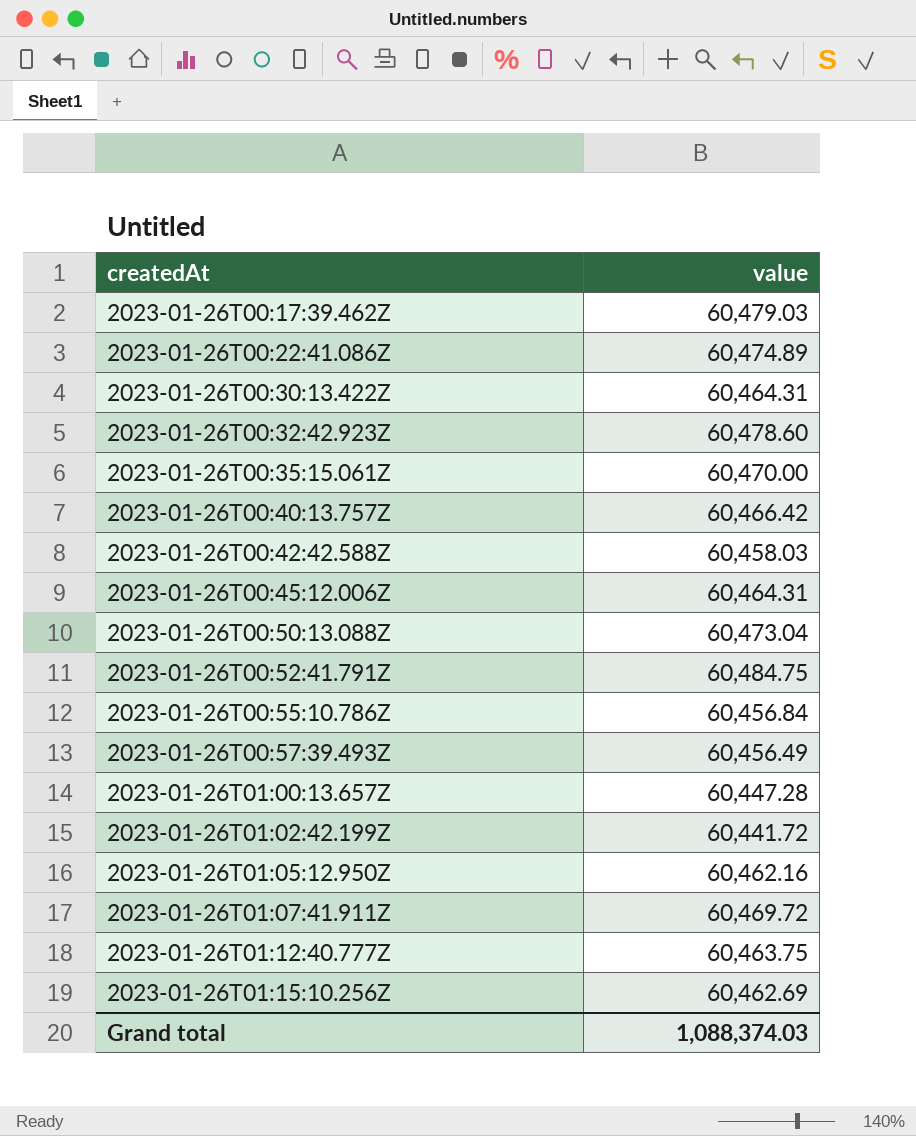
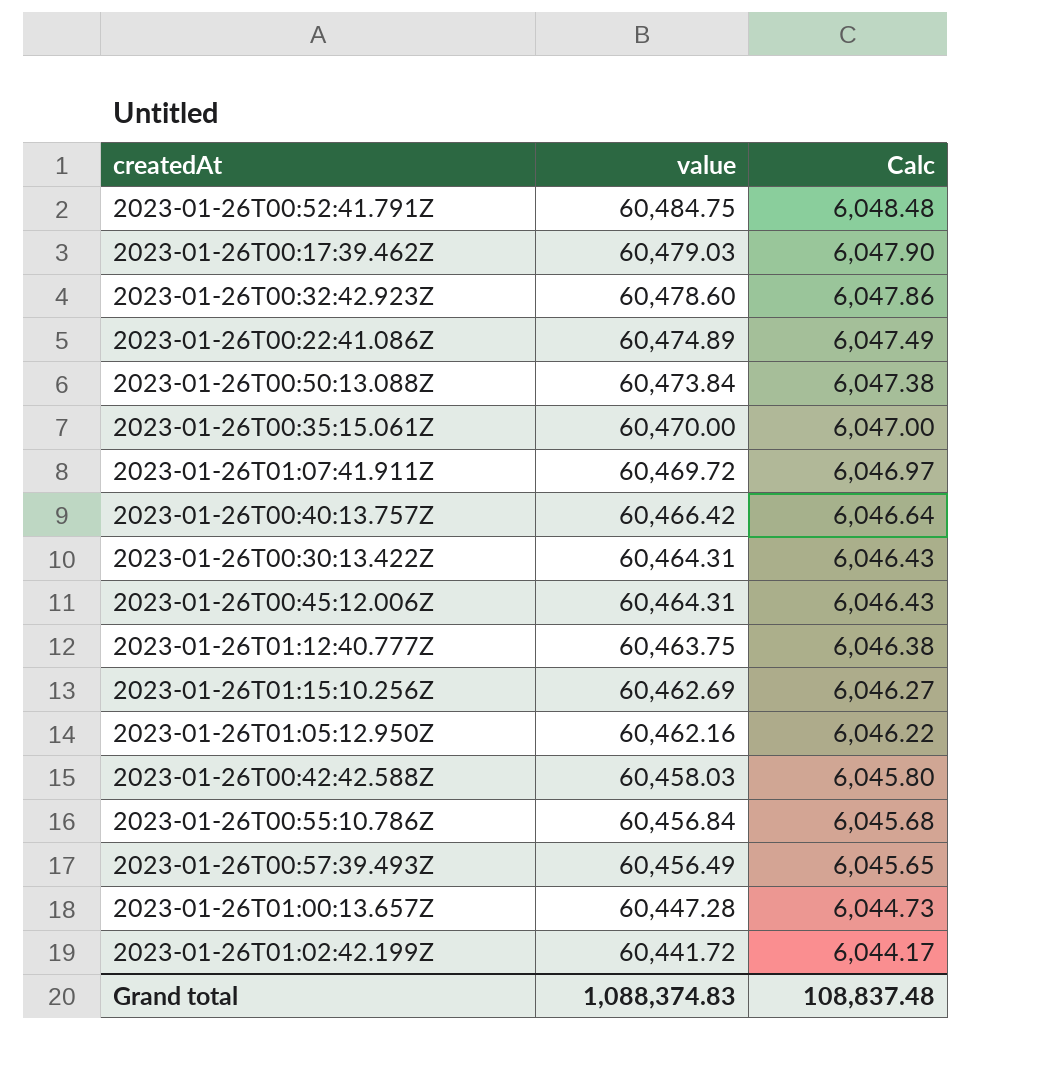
row order: createdAt ascending -> value descending
column Calc | formula: none -> [value] * 0.1
2023-01-26T00:50:13.088Z | value: 60,473.04 -> 60,473.84
Grand total | value: 1,088,374.03 -> 1,088,374.83

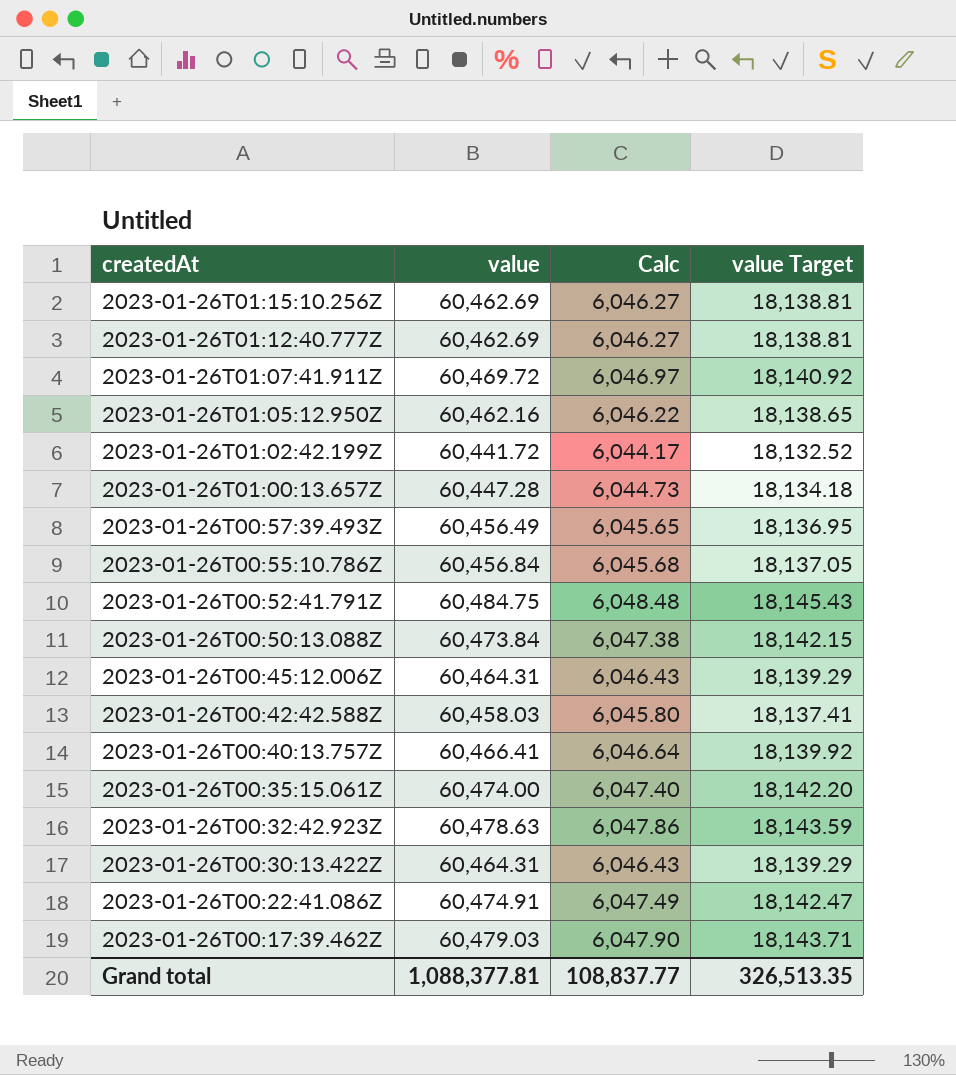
row order: value descending -> createdAt descending
column value Target | formula: none -> [value] * 0.3
2023-01-26T01:12:40.777Z | value: 60,463.75 -> 60,462.69
2023-01-26T01:12:40.777Z | Calc: 6,046.38 -> 6,046.27
2023-01-26T00:40:13.757Z | value: 60,466.42 -> 60,466.41
2023-01-26T00:35:15.061Z | value: 60,470.00 -> 60,474.00
2023-01-26T00:35:15.061Z | Calc: 6,047.00 -> 6,047.40
2023-01-26T00:32:42.923Z | value: 60,478.60 -> 60,478.63
2023-01-26T00:22:41.086Z | value: 60,474.89 -> 60,474.91
Grand total | value: 1,088,374.83 -> 1,088,377.81
Grand total | Calc: 108,837.48 -> 108,837.77

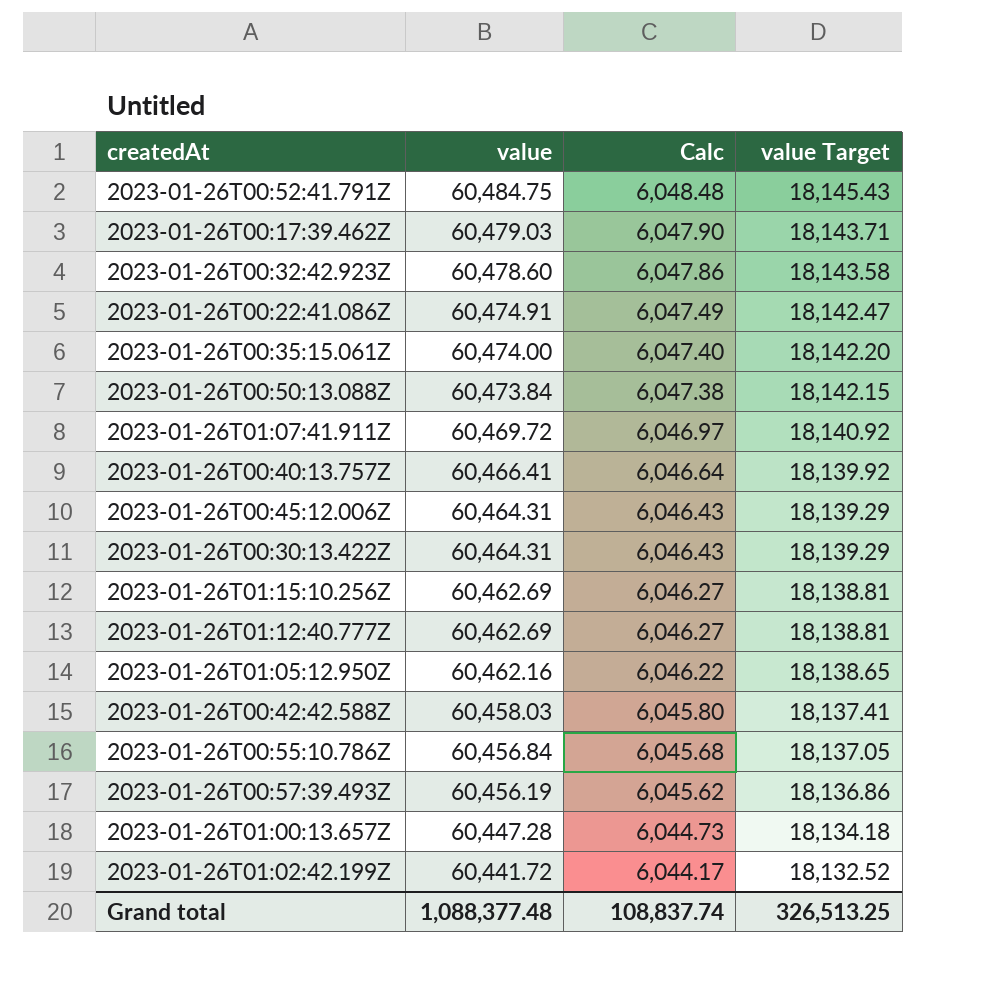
row order: createdAt descending -> value descending
2023-01-26T00:32:42.923Z | value: 60,478.63 -> 60,478.60
2023-01-26T00:32:42.923Z | value Target: 18,143.59 -> 18,143.58
2023-01-26T00:57:39.493Z | value: 60,456.49 -> 60,456.19
2023-01-26T00:57:39.493Z | Calc: 6,045.65 -> 6,045.62
2023-01-26T00:57:39.493Z | value Target: 18,136.95 -> 18,136.86
Grand total | value: 1,088,377.81 -> 1,088,377.48
Grand total | Calc: 108,837.77 -> 108,837.74
Grand total | value Target: 326,513.35 -> 326,513.25

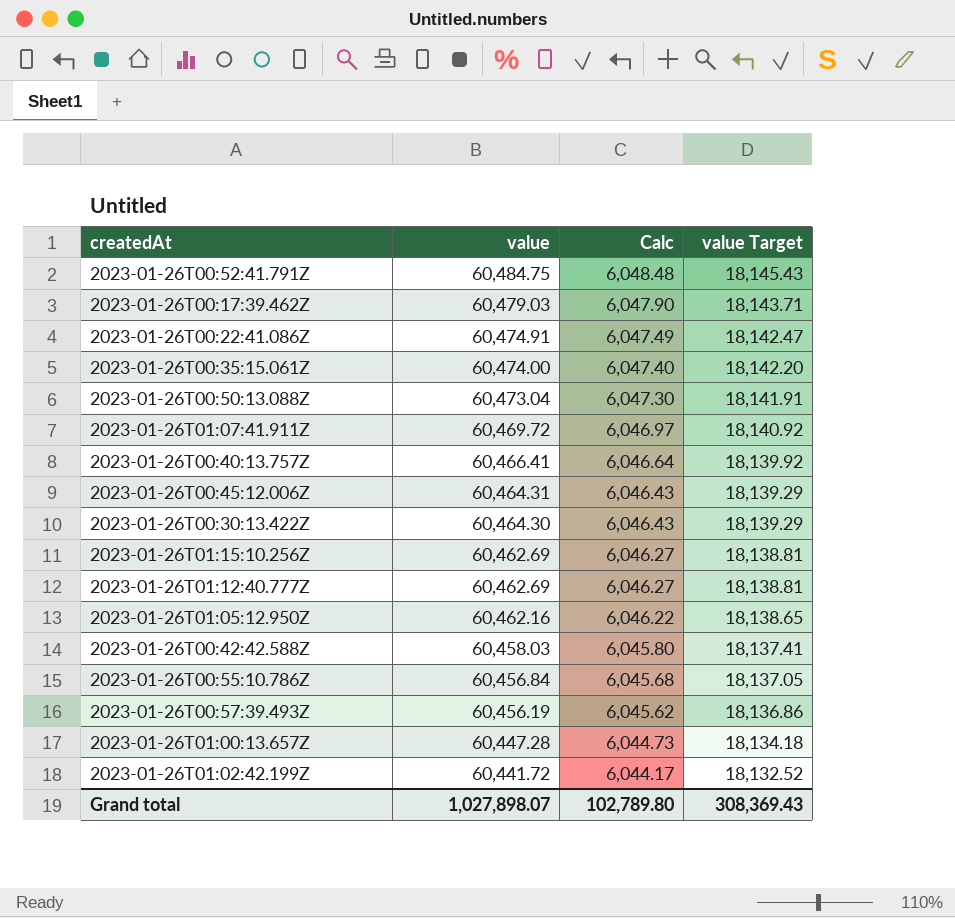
row 2023-01-26T00:32:42.923Z: 60,478.60 | 6,047.86 | 18,143.58 -> none
2023-01-26T00:50:13.088Z | value: 60,473.84 -> 60,473.04
2023-01-26T00:50:13.088Z | Calc: 6,047.38 -> 6,047.30
2023-01-26T00:50:13.088Z | value Target: 18,142.15 -> 18,141.91
2023-01-26T00:30:13.422Z | value: 60,464.31 -> 60,464.30
Grand total | value: 1,088,377.48 -> 1,027,898.07
Grand total | Calc: 108,837.74 -> 102,789.80
Grand total | value Target: 326,513.25 -> 308,369.43

